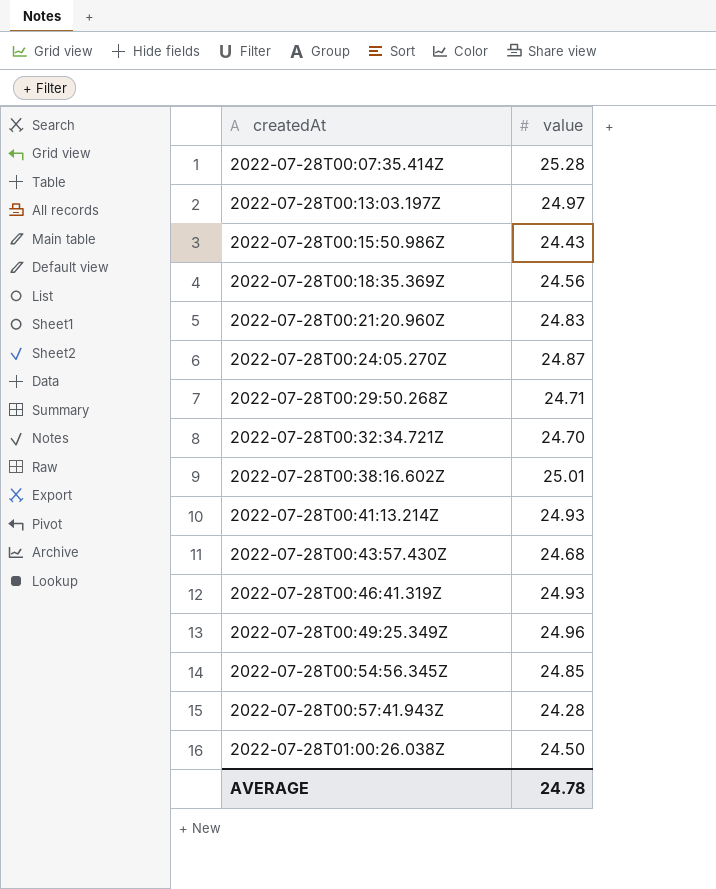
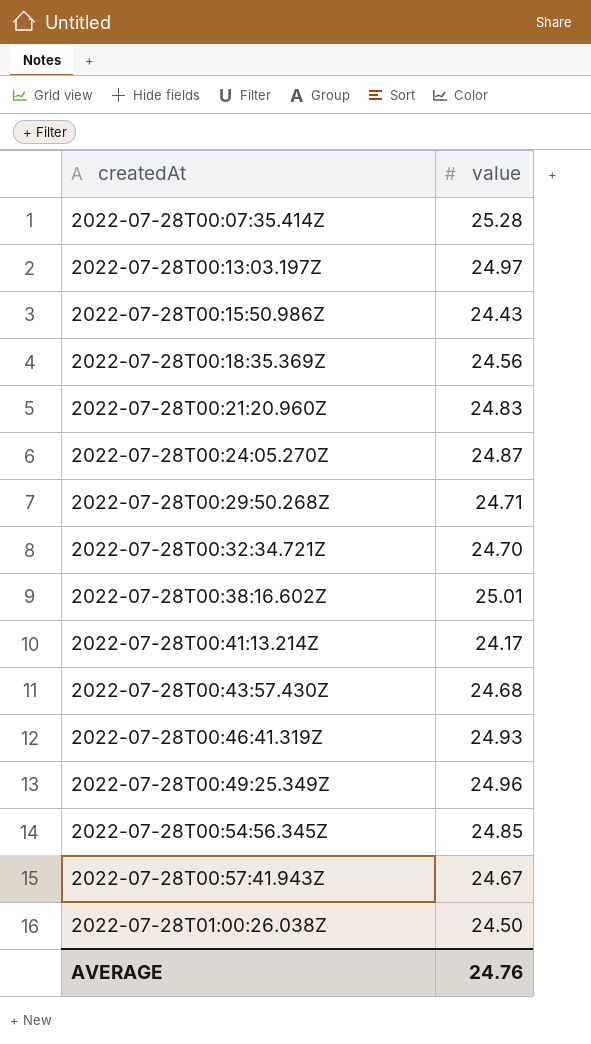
2022-07-28T00:41:13.214Z | value: 24.93 -> 24.17
2022-07-28T00:57:41.943Z | value: 24.28 -> 24.67
AVERAGE | value: 24.78 -> 24.76

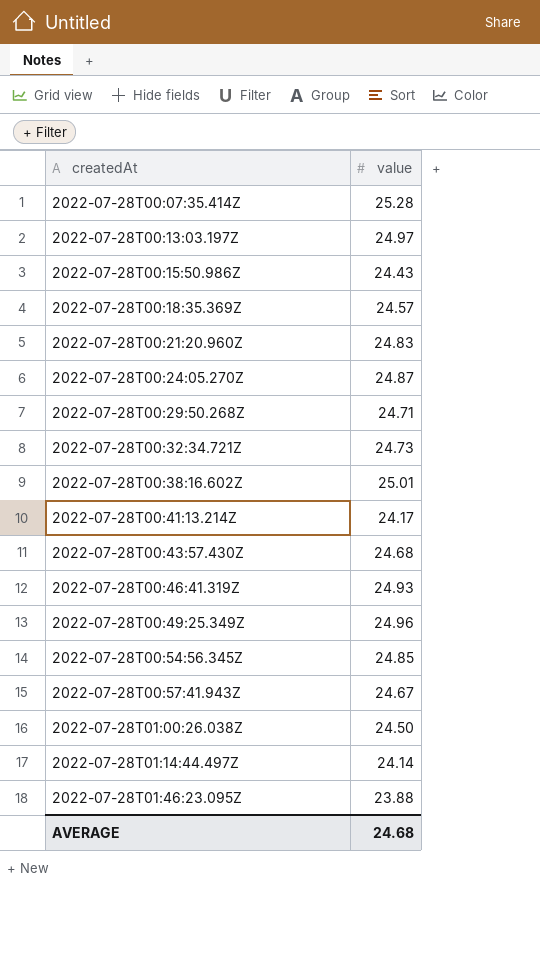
2022-07-28T00:18:35.369Z | value: 24.56 -> 24.57
2022-07-28T00:32:34.721Z | value: 24.70 -> 24.73
row 2022-07-28T01:14:44.497Z: none -> 24.14
row 2022-07-28T01:46:23.095Z: none -> 23.88
AVERAGE | value: 24.76 -> 24.68

